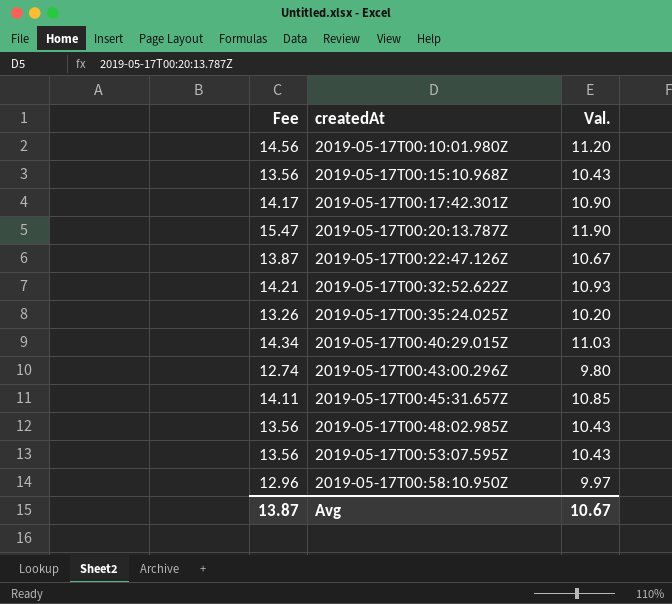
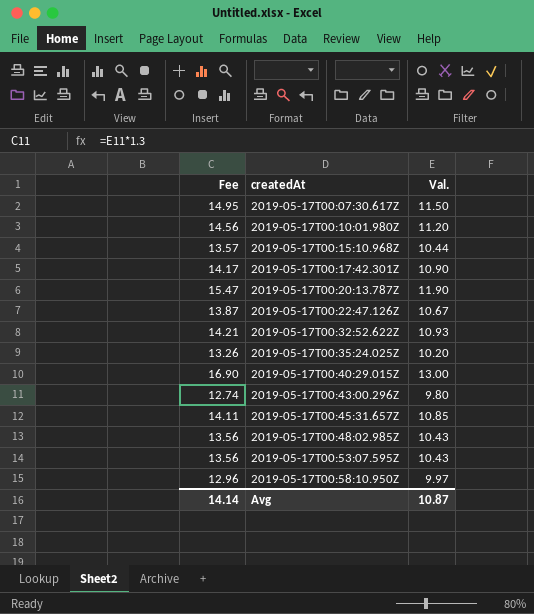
row 2019-05-17T00:07:30.617Z: none -> 14.95 | 11.50
2019-05-17T00:15:10.968Z | Fee: 13.56 -> 13.57
2019-05-17T00:15:10.968Z | Val.: 10.43 -> 10.44
2019-05-17T00:40:29.015Z | Fee: 14.34 -> 16.90
2019-05-17T00:40:29.015Z | Val.: 11.03 -> 13.00
Avg | Fee: 13.87 -> 14.14
Avg | Val.: 10.67 -> 10.87

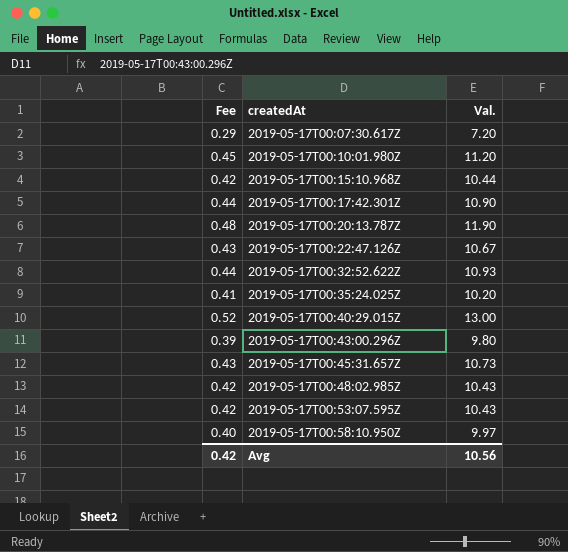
column Fee | formula: [Val.] * 1.3 -> [Val.] * 0.04
2019-05-17T00:07:30.617Z | Val.: 11.50 -> 7.20
2019-05-17T00:45:31.657Z | Val.: 10.85 -> 10.73
Avg | Fee: 14.14 -> 0.42
Avg | Val.: 10.87 -> 10.56

